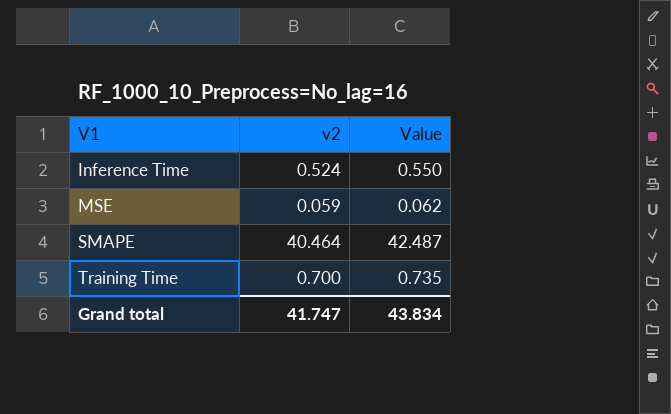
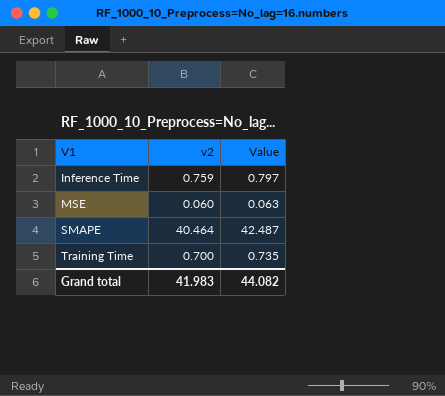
Inference Time | v2: 0.524 -> 0.759
Inference Time | Value: 0.550 -> 0.797
MSE | v2: 0.059 -> 0.060
MSE | Value: 0.062 -> 0.063
Grand total | v2: 41.747 -> 41.983
Grand total | Value: 43.834 -> 44.082

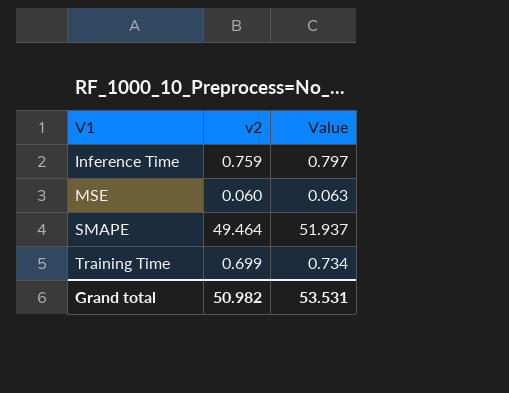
SMAPE | v2: 40.464 -> 49.464
SMAPE | Value: 42.487 -> 51.937
Training Time | v2: 0.700 -> 0.699
Training Time | Value: 0.735 -> 0.734
Grand total | v2: 41.983 -> 50.982
Grand total | Value: 44.082 -> 53.531

